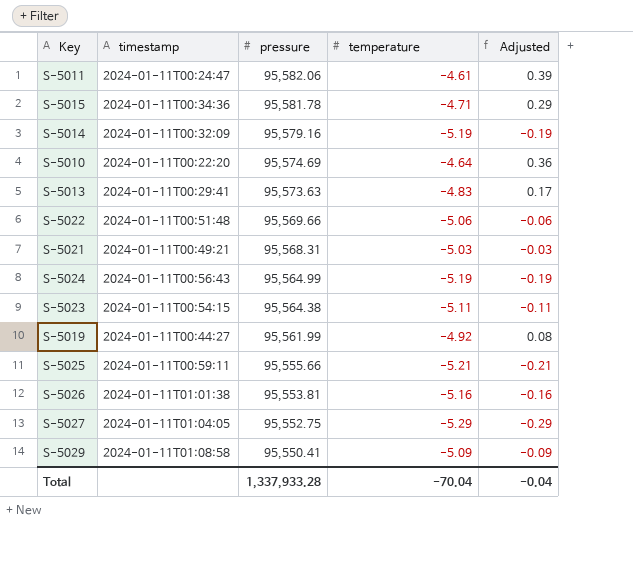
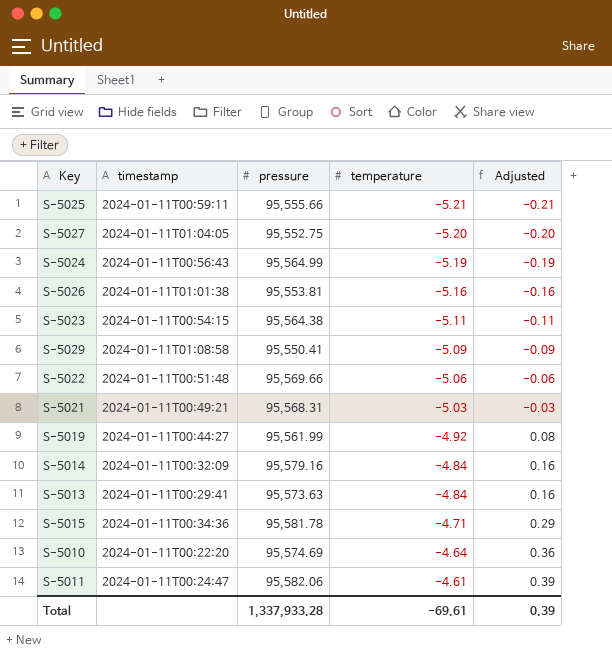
row order: pressure descending -> temperature ascending
S-5027 | temperature: -5.29 -> -5.20
S-5027 | Adjusted: -0.29 -> -0.20
S-5014 | temperature: -5.19 -> -4.84
S-5014 | Adjusted: -0.19 -> 0.16
S-5013 | temperature: -4.83 -> -4.84
S-5013 | Adjusted: 0.17 -> 0.16
Total | temperature: -70.04 -> -69.61
Total | Adjusted: -0.04 -> 0.39

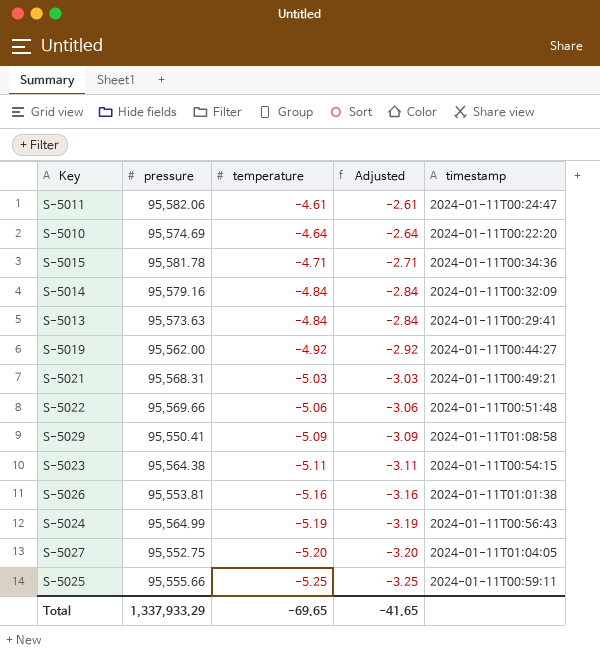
row order: temperature ascending -> temperature descending
column Adjusted | formula: [temperature] + 5 -> [temperature] + 2
column timestamp | position: 2 -> 5
S-5019 | pressure: 95,561.99 -> 95,562.00
S-5025 | temperature: -5.21 -> -5.25
Total | pressure: 1,337,933.28 -> 1,337,933.29
Total | temperature: -69.61 -> -69.65
Total | Adjusted: 0.39 -> -41.65

